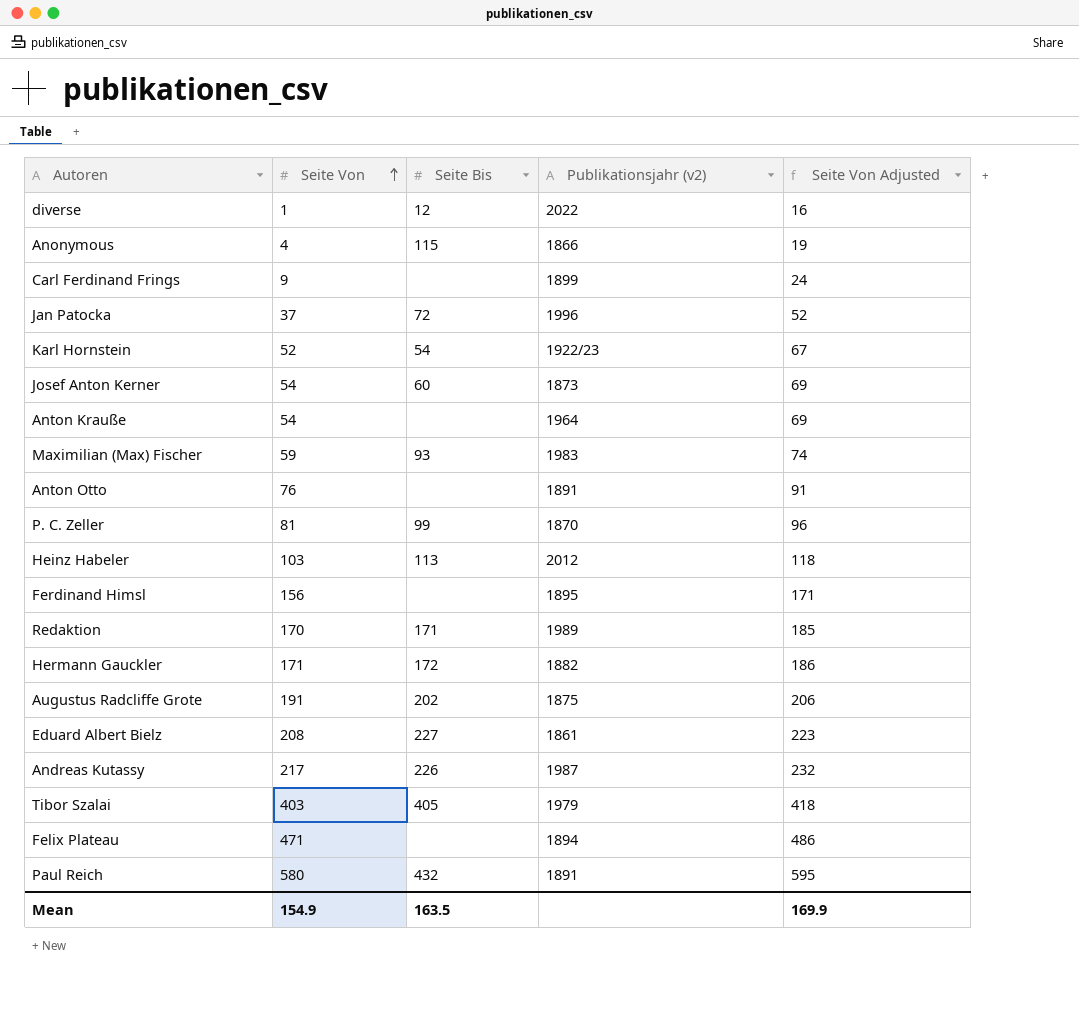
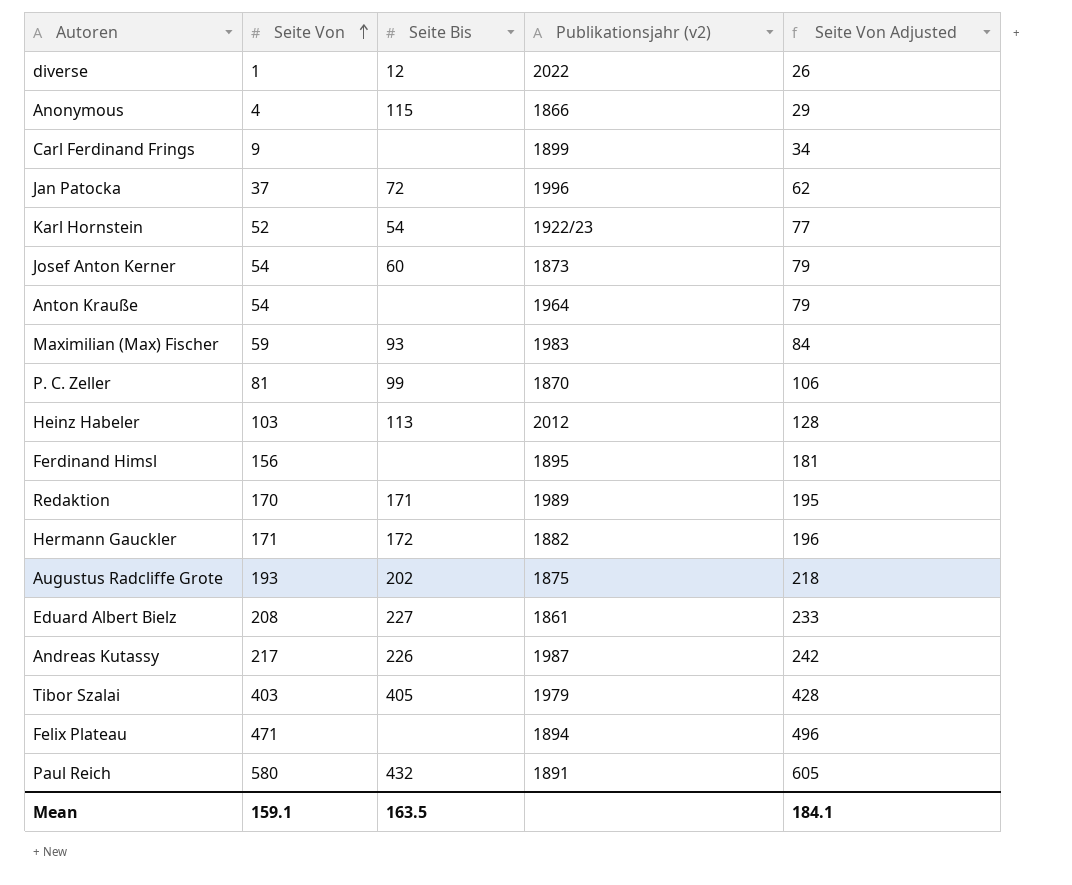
column Seite Von Adjusted | formula: [Seite Von] + 15 -> [Seite Von] + 25
row Anton Otto: 76 | none | 1891 | 91 -> none
Augustus Radcliffe Grote | Seite Von: 191 -> 193
Mean | Seite Von: 154.9 -> 159.1
Mean | Seite Von Adjusted: 169.9 -> 184.1

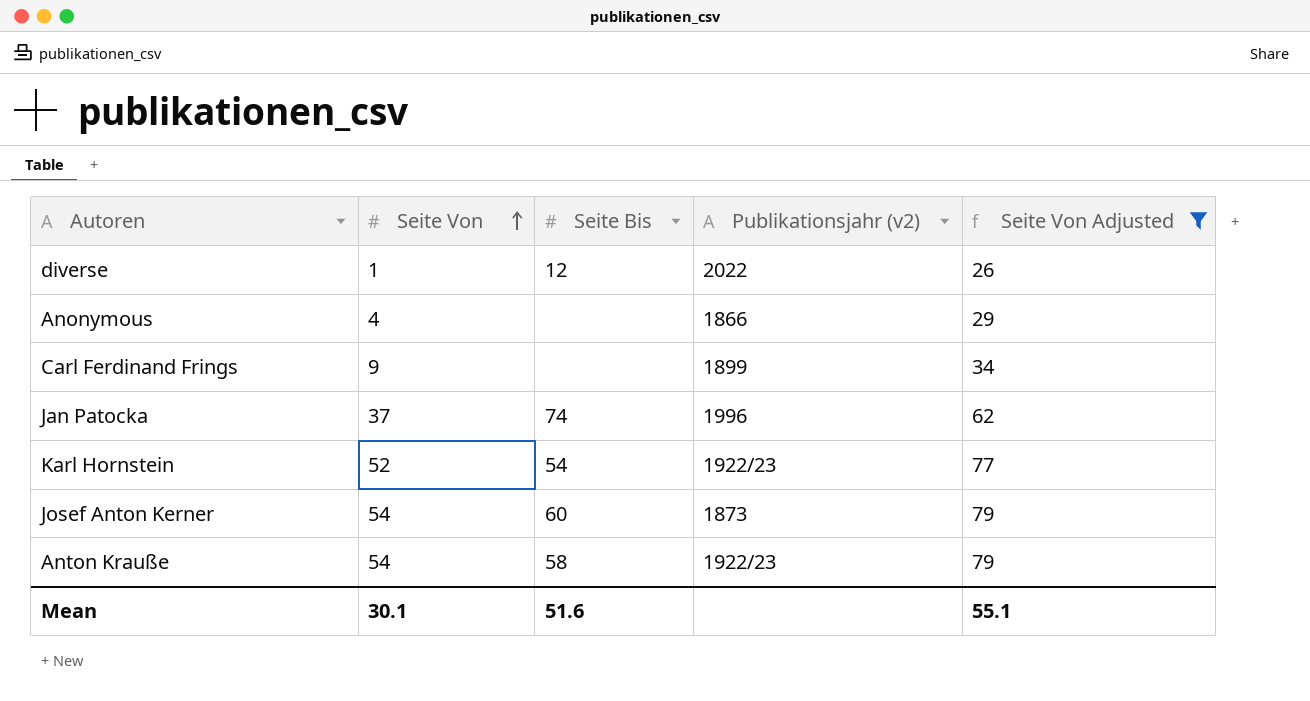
filter: none -> Seite Von Adjusted <= 79
Anonymous | Seite Bis: 115 -> none
Jan Patocka | Seite Bis: 72 -> 74
Anton Krauße | Seite Bis: none -> 58
Anton Krauße | Publikationsjahr (v2): 1964 -> 1922/23
Mean | Seite Von: 159.1 -> 30.1
Mean | Seite Bis: 163.5 -> 51.6
Mean | Seite Von Adjusted: 184.1 -> 55.1

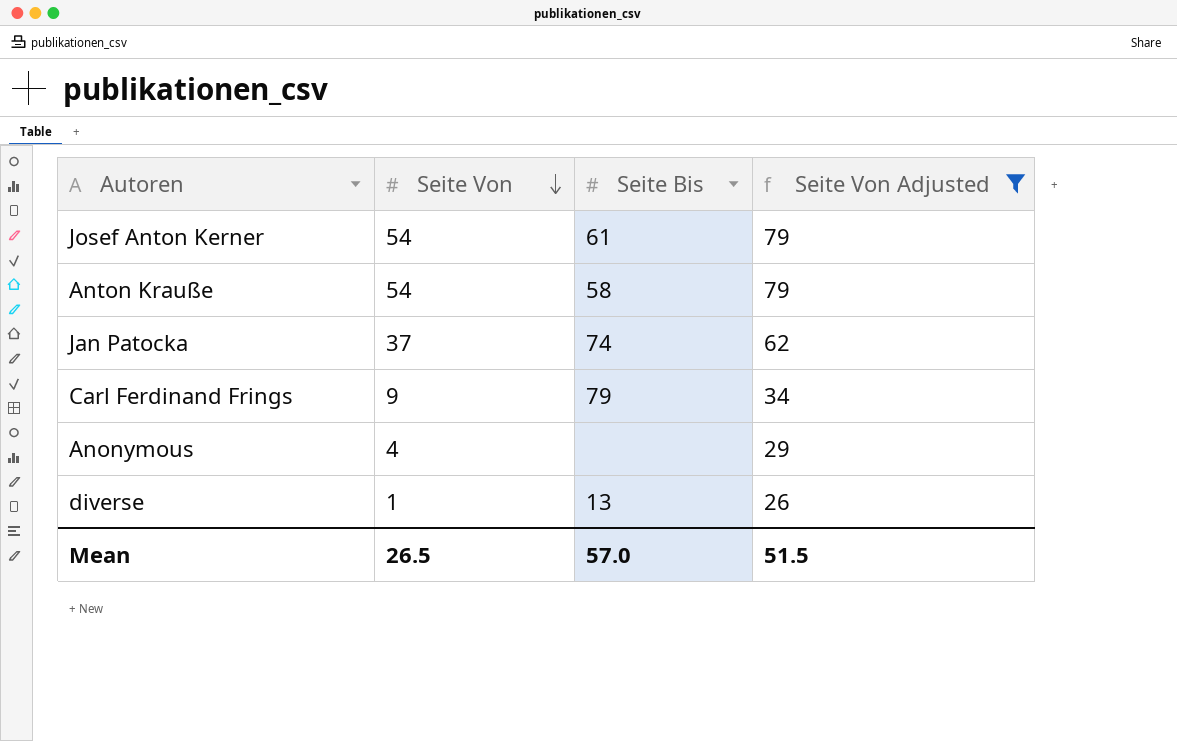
row order: Seite Von ascending -> Seite Von descending
column Publikationsjahr (v2) | position: 4 -> none
row Karl Hornstein: 52 | 54 | 1922/23 | 77 -> none
Josef Anton Kerner | Seite Bis: 60 -> 61
Carl Ferdinand Frings | Seite Bis: none -> 79
diverse | Seite Bis: 12 -> 13
Mean | Seite Von: 30.1 -> 26.5
Mean | Seite Bis: 51.6 -> 57.0
Mean | Seite Von Adjusted: 55.1 -> 51.5

